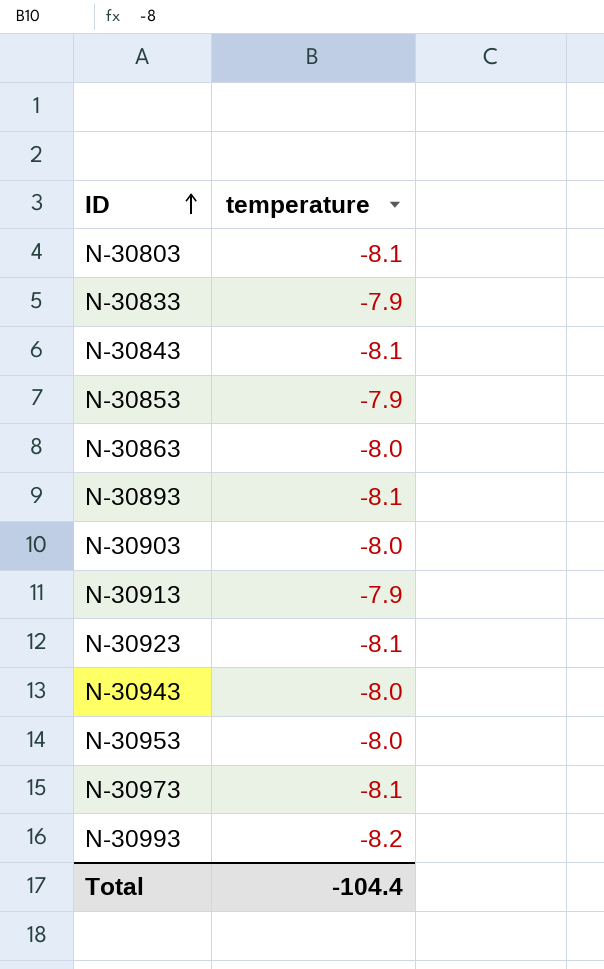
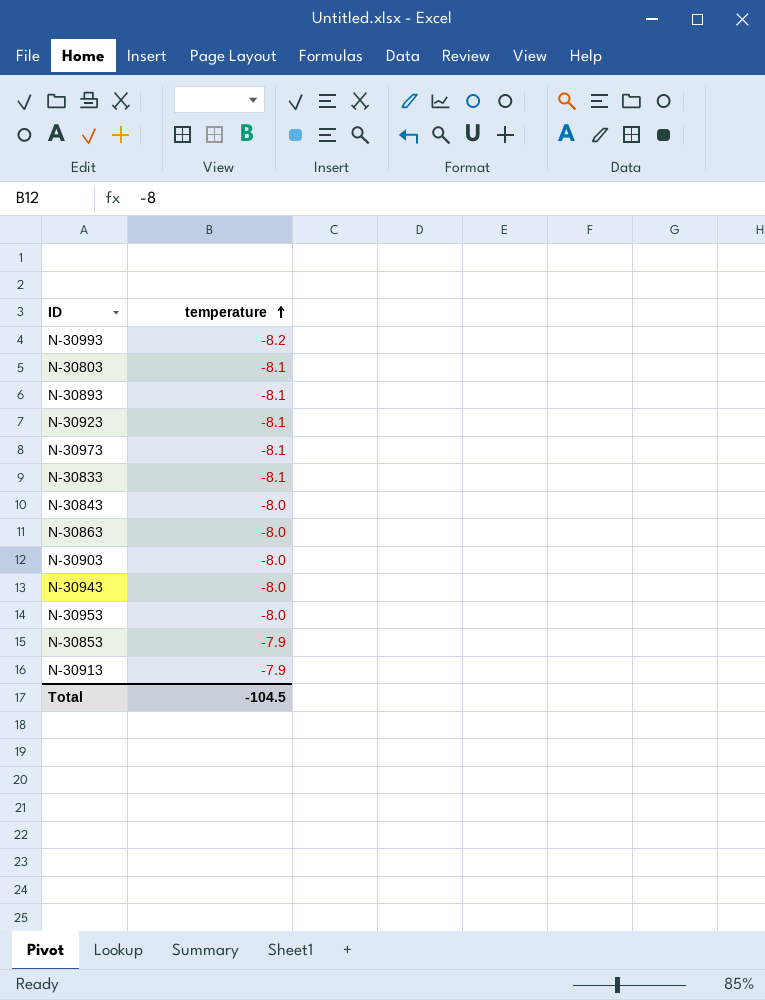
row order: ID ascending -> temperature ascending
N-30833 | temperature: -7.9 -> -8.1
N-30843 | temperature: -8.1 -> -8.0
Total | temperature: -104.4 -> -104.5

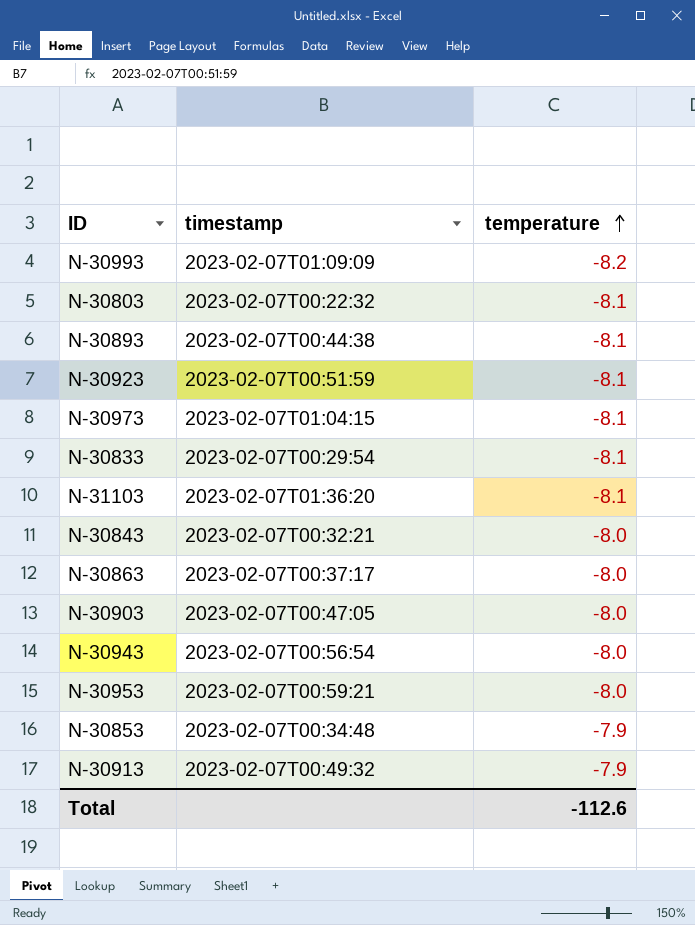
column timestamp | position: none -> 2
row N-31103: none -> 2023-02-07T01:36:20 | -8.1
Total | temperature: -104.5 -> -112.6

